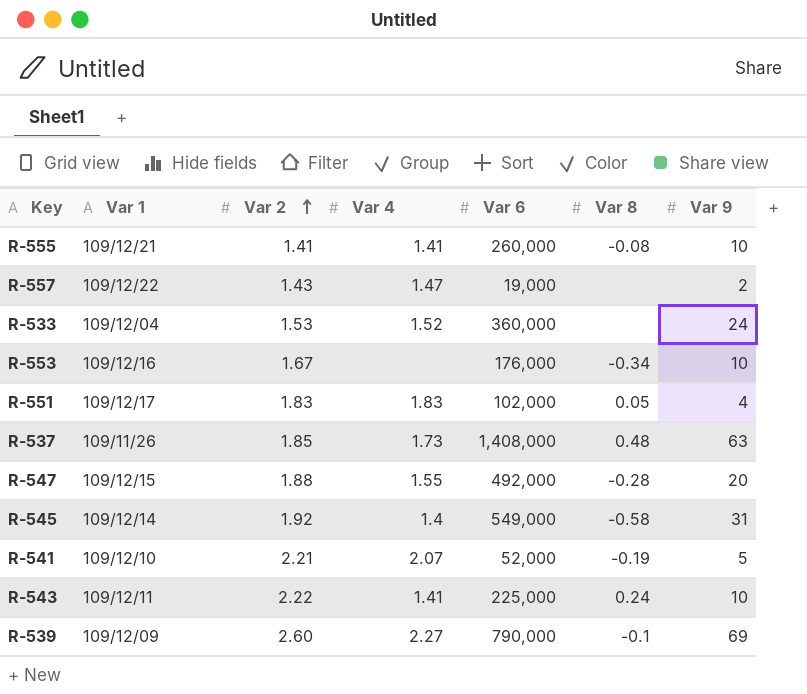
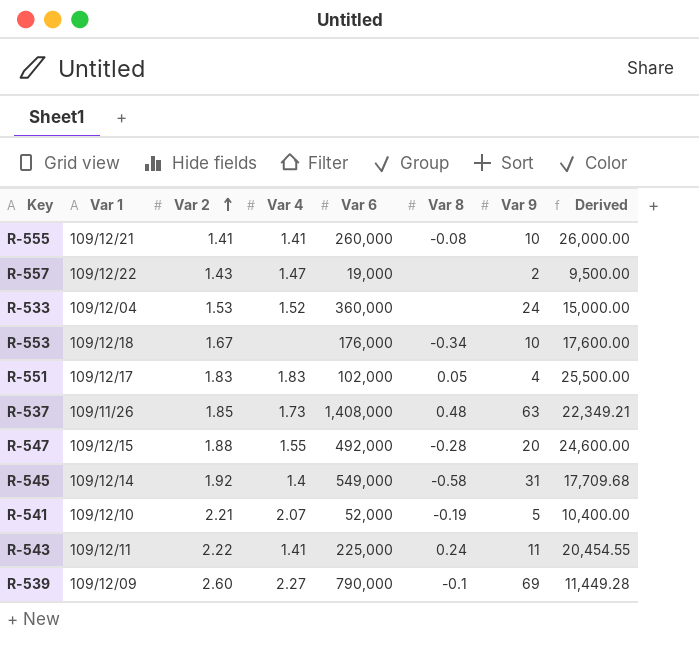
column Derived | formula: none -> [Var 6] / [Var 9]
R-553 | Var 1: 109/12/16 -> 109/12/18
R-543 | Var 9: 10 -> 11

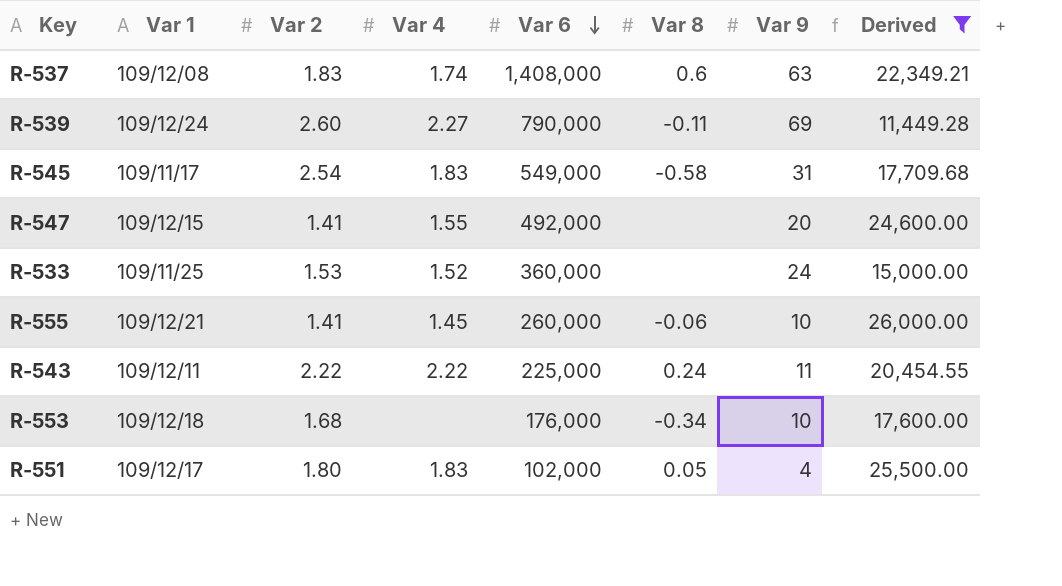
filter: none -> Derived >= 11,449.28
row order: Var 2 ascending -> Var 6 descending
R-537 | Var 1: 109/11/26 -> 109/12/08
R-537 | Var 2: 1.85 -> 1.83
R-537 | Var 4: 1.73 -> 1.74
R-537 | Var 8: 0.48 -> 0.6
R-539 | Var 1: 109/12/09 -> 109/12/24
R-539 | Var 8: -0.1 -> -0.11
R-545 | Var 1: 109/12/14 -> 109/11/17
R-545 | Var 2: 1.92 -> 2.54
R-545 | Var 4: 1.4 -> 1.83
R-547 | Var 2: 1.88 -> 1.41
R-547 | Var 8: -0.28 -> none
R-533 | Var 1: 109/12/04 -> 109/11/25
R-555 | Var 4: 1.41 -> 1.45
R-555 | Var 8: -0.08 -> -0.06
R-543 | Var 4: 1.41 -> 2.22
R-553 | Var 2: 1.67 -> 1.68
R-551 | Var 2: 1.83 -> 1.80

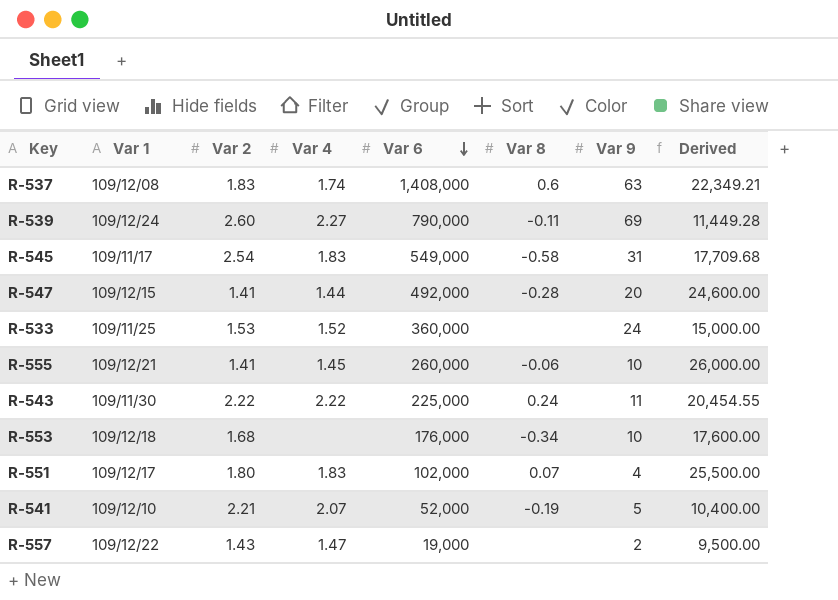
filter: Derived >= 11,449.28 -> none
R-547 | Var 4: 1.55 -> 1.44
R-547 | Var 8: none -> -0.28
R-543 | Var 1: 109/12/11 -> 109/11/30
R-551 | Var 8: 0.05 -> 0.07

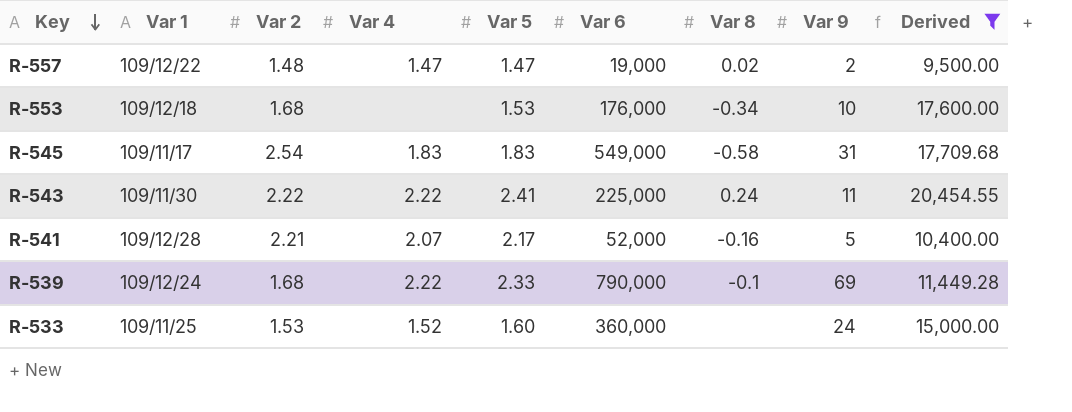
filter: none -> Derived <= 20,454.55
row order: Var 6 descending -> Key descending
column Var 5 | position: none -> 5
R-557 | Var 2: 1.43 -> 1.48
R-557 | Var 8: none -> 0.02
R-541 | Var 1: 109/12/10 -> 109/12/28
R-541 | Var 8: -0.19 -> -0.16
R-539 | Var 2: 2.60 -> 1.68
R-539 | Var 4: 2.27 -> 2.22
R-539 | Var 8: -0.11 -> -0.1

